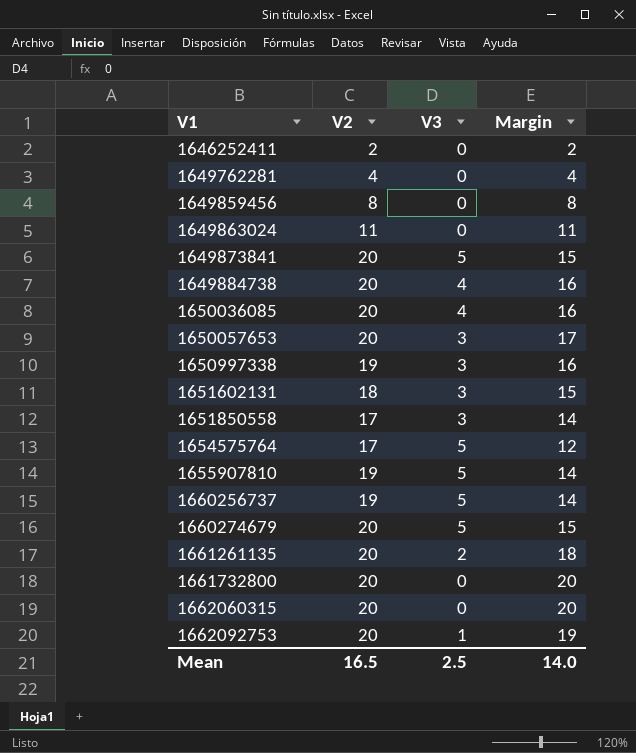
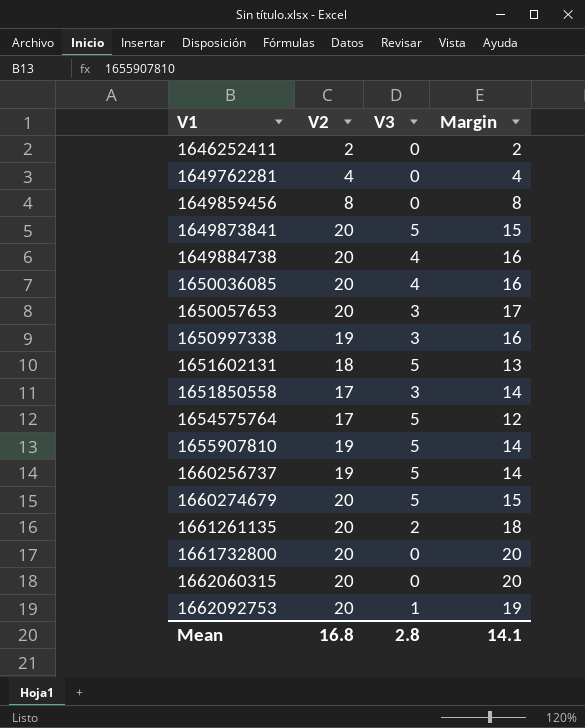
row 1649863024: 11 | 0 | 11 -> none
1651602131 | V3: 3 -> 5
1651602131 | Margin: 15 -> 13
Mean | V2: 16.5 -> 16.8
Mean | V3: 2.5 -> 2.8
Mean | Margin: 14.0 -> 14.1

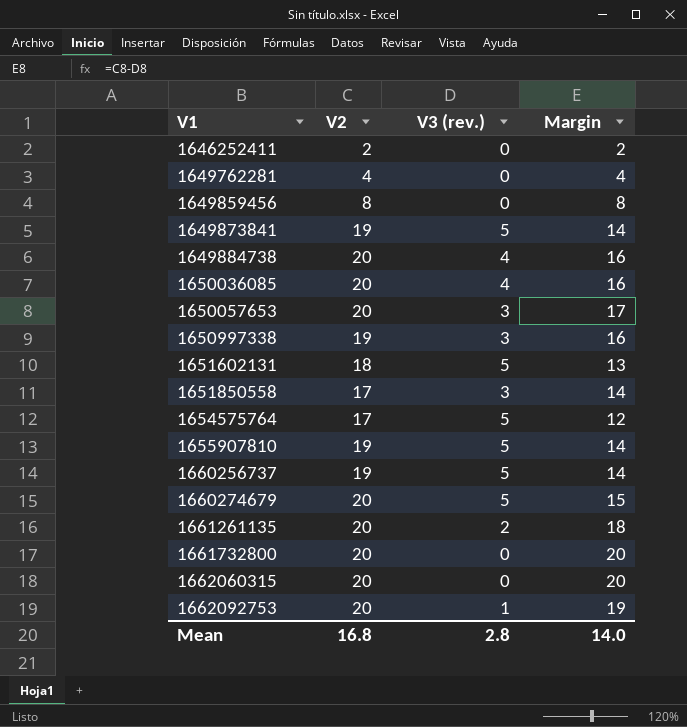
column name: V3 -> V3 (rev.)
1649873841 | V2: 20 -> 19
1649873841 | Margin: 15 -> 14
Mean | Margin: 14.1 -> 14.0

